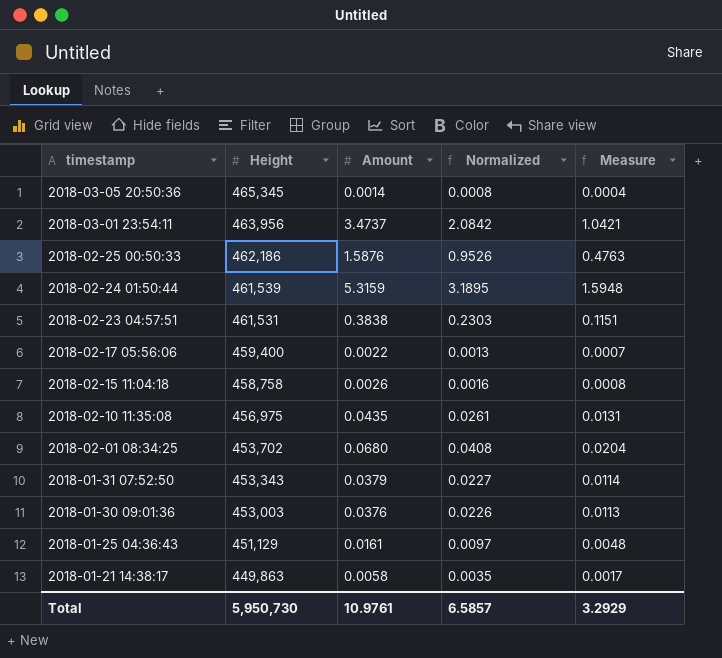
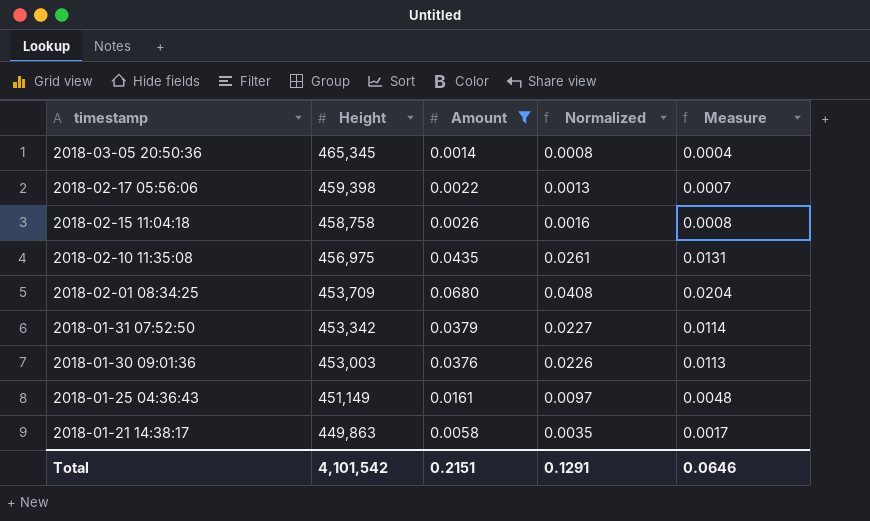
filter: none -> Amount <= 0.0680
2018-02-17 05:56:06 | Height: 459,400 -> 459,398
2018-02-01 08:34:25 | Height: 453,702 -> 453,709
2018-01-31 07:52:50 | Height: 453,343 -> 453,342
2018-01-25 04:36:43 | Height: 451,129 -> 451,149
Total | Height: 5,950,730 -> 4,101,542
Total | Amount: 10.9761 -> 0.2151
Total | Normalized: 6.5857 -> 0.1291
Total | Measure: 3.2929 -> 0.0646

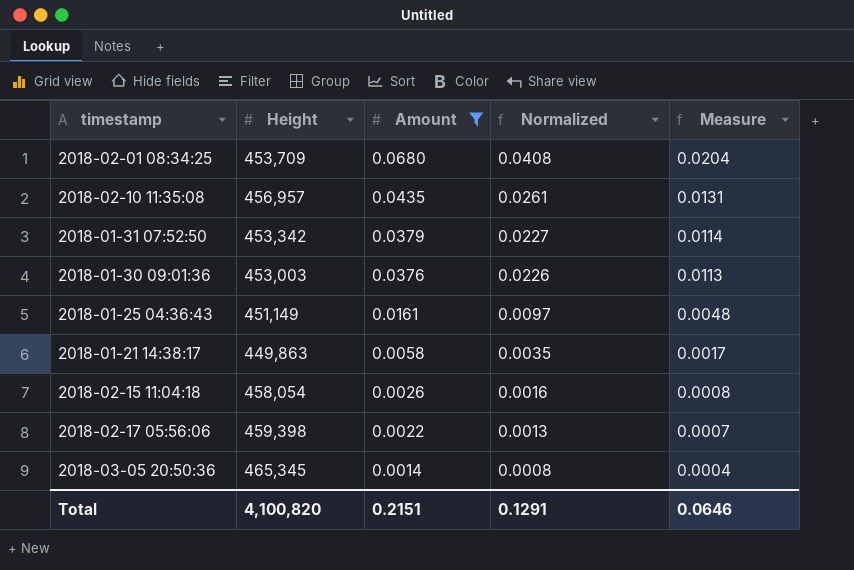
row order: timestamp descending -> Amount descending
2018-02-10 11:35:08 | Height: 456,975 -> 456,957
2018-02-15 11:04:18 | Height: 458,758 -> 458,054
Total | Height: 4,101,542 -> 4,100,820

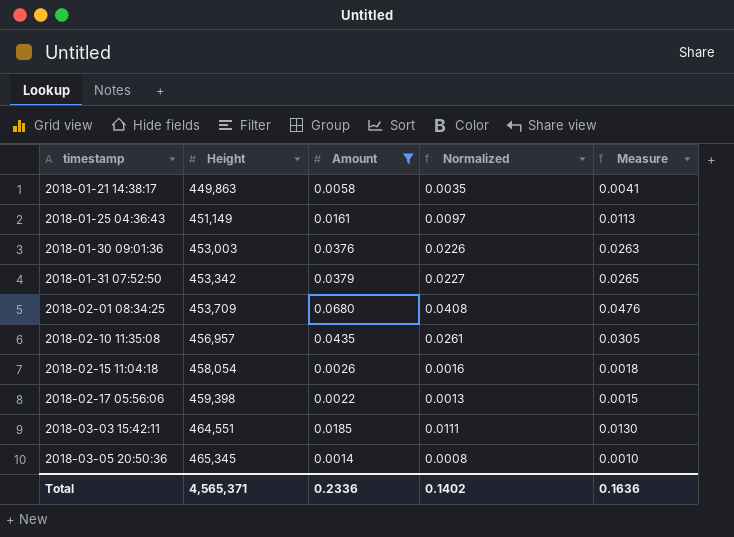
row order: Amount descending -> timestamp ascending
column Measure | formula: [Amount] * 0.3 -> [Amount] * 0.7
row 2018-03-03 15:42:11: none -> 464,551 | 0.0185 | 0.0111 | 0.0130
Total | Height: 4,100,820 -> 4,565,371
Total | Amount: 0.2151 -> 0.2336
Total | Normalized: 0.1291 -> 0.1402
Total | Measure: 0.0646 -> 0.1636

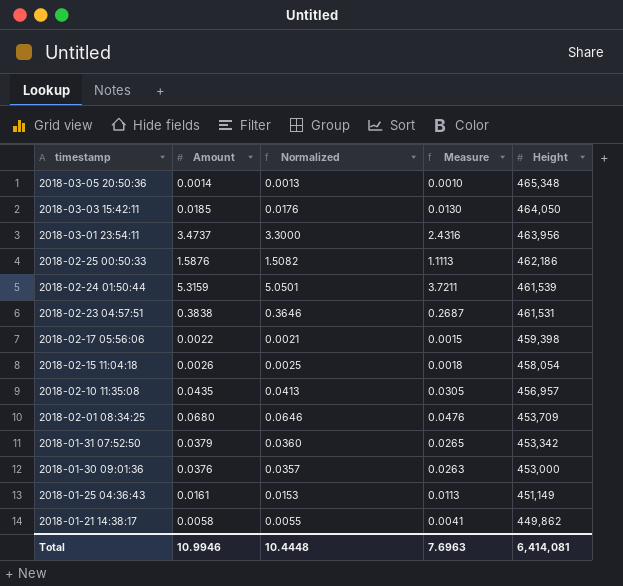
filter: Amount <= 0.0680 -> none
row order: timestamp ascending -> timestamp descending
column Normalized | formula: [Amount] * 0.6 -> [Amount] * 0.95
column Height | position: 2 -> 5
2018-03-05 20:50:36 | Height: 465,345 -> 465,348
2018-03-03 15:42:11 | Height: 464,551 -> 464,050
2018-01-30 09:01:36 | Height: 453,003 -> 453,000
2018-01-21 14:38:17 | Height: 449,863 -> 449,862
Total | Amount: 0.2336 -> 10.9946
Total | Normalized: 0.1402 -> 10.4448
Total | Measure: 0.1636 -> 7.6963
Total | Height: 4,565,371 -> 6,414,081

